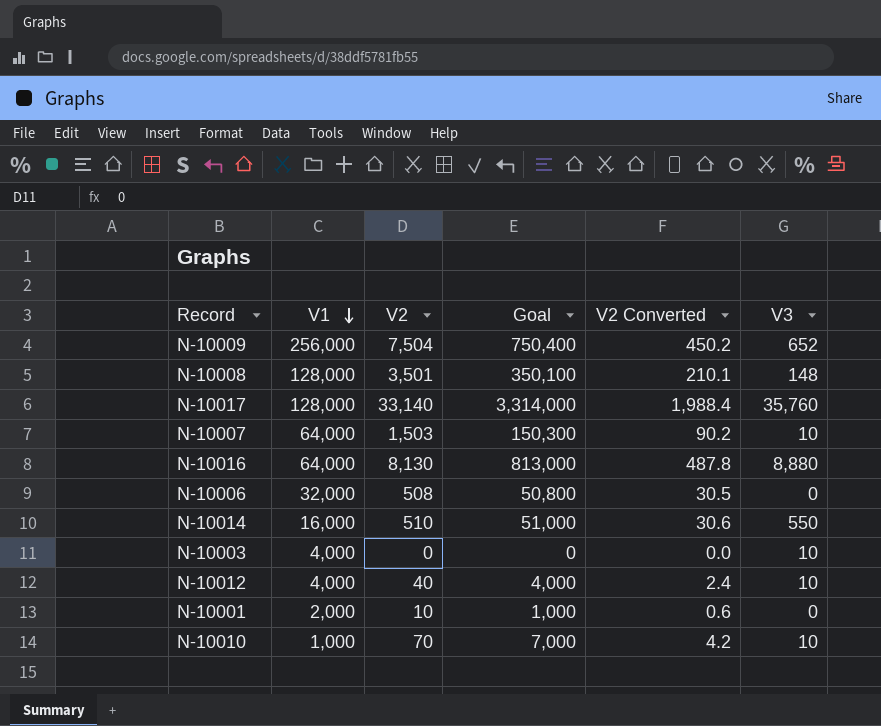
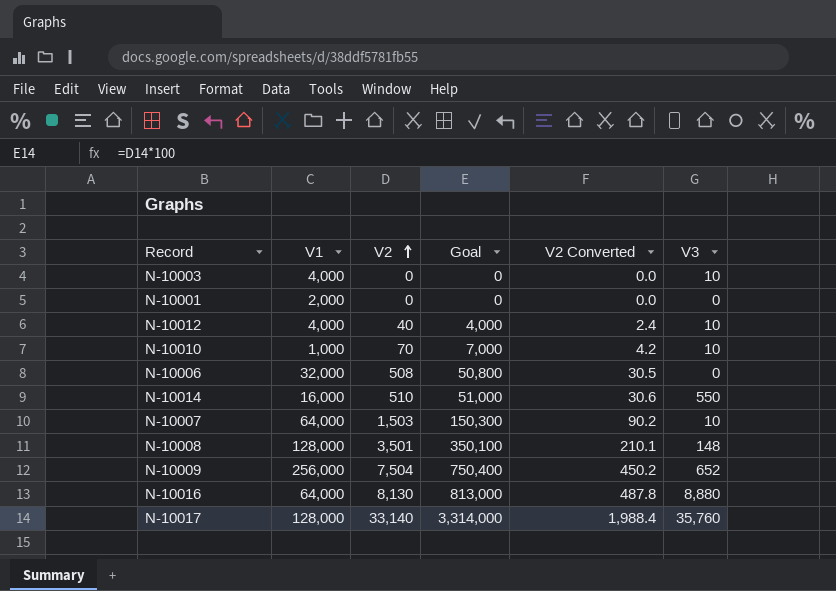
row order: V1 descending -> V2 ascending
N-10001 | V2: 10 -> 0
N-10001 | Goal: 1,000 -> 0
N-10001 | V2 Converted: 0.6 -> 0.0

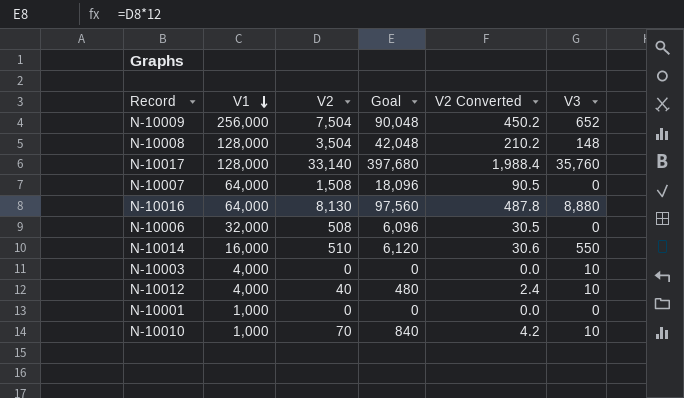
row order: V2 ascending -> V1 descending
column Goal | formula: [V2] * 100 -> [V2] * 12
N-10008 | V2: 3,501 -> 3,504
N-10008 | V2 Converted: 210.1 -> 210.2
N-10007 | V2: 1,503 -> 1,508
N-10007 | V2 Converted: 90.2 -> 90.5
N-10007 | V3: 10 -> 0
N-10001 | V1: 2,000 -> 1,000

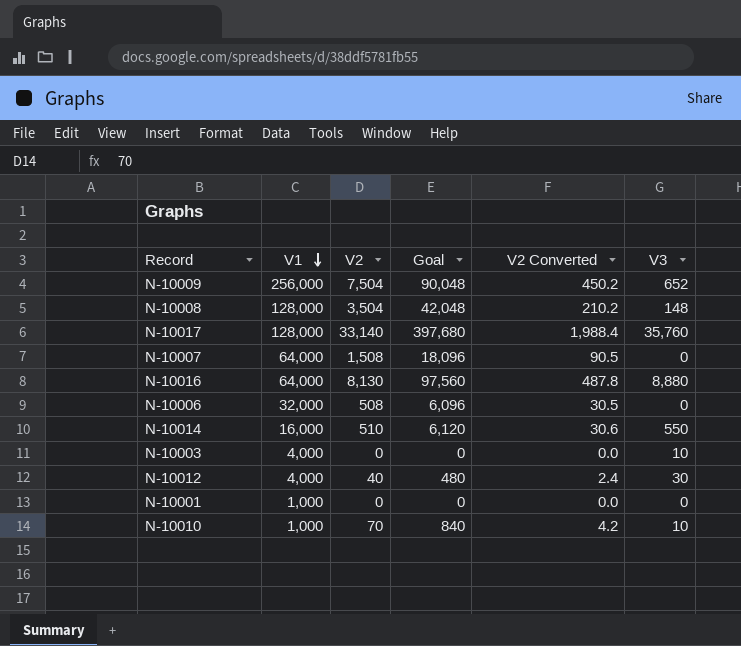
N-10012 | V3: 10 -> 30

